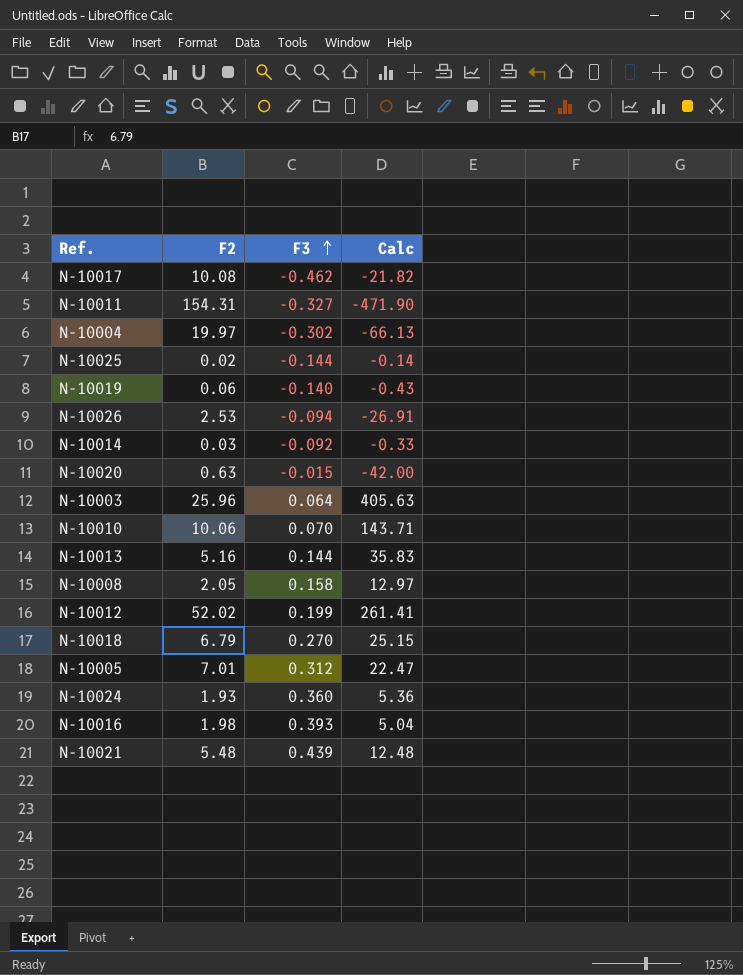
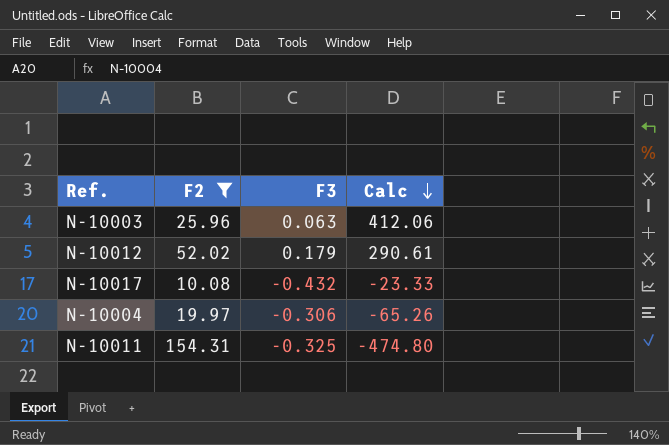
filter: none -> F2 >= 10.08
row order: F3 ascending -> Calc descending
N-10003 | F3: 0.064 -> 0.063
N-10003 | Calc: 405.63 -> 412.06
N-10012 | F3: 0.199 -> 0.179
N-10012 | Calc: 261.41 -> 290.61
N-10017 | F3: -0.462 -> -0.432
N-10017 | Calc: -21.82 -> -23.33
N-10004 | F3: -0.302 -> -0.306
N-10004 | Calc: -66.13 -> -65.26
N-10011 | F3: -0.327 -> -0.325
N-10011 | Calc: -471.90 -> -474.80

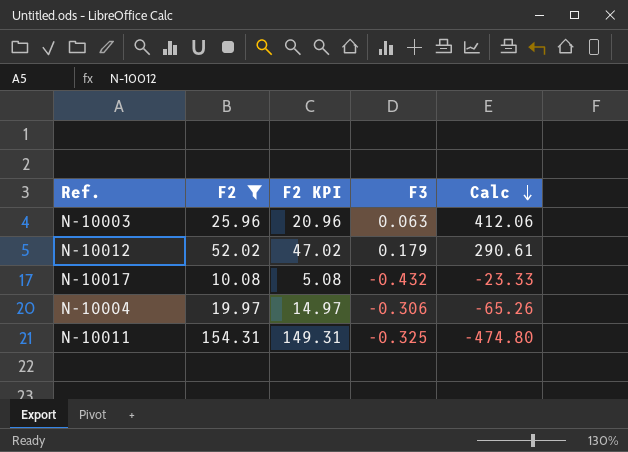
column F2 KPI | formula: none -> [F2] - 5

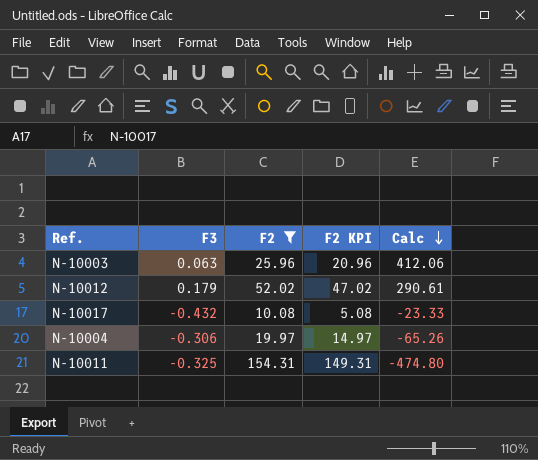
column F3 | position: 4 -> 2

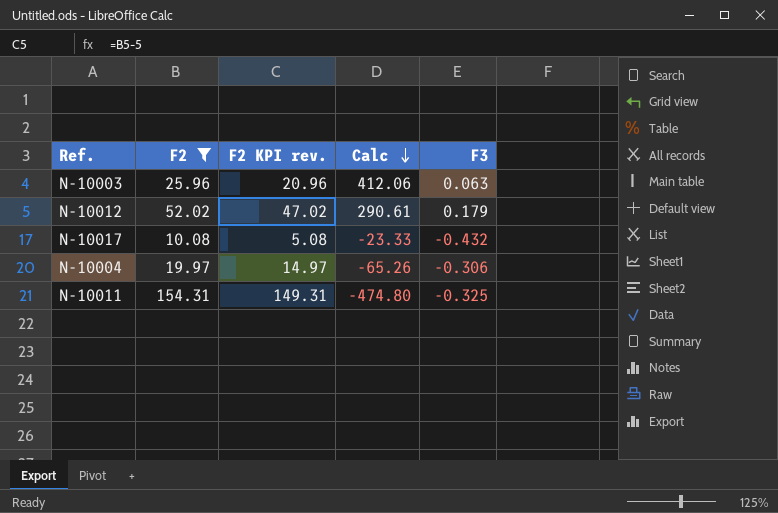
column name: F2 KPI -> F2 KPI rev.
column F3 | position: 2 -> 5

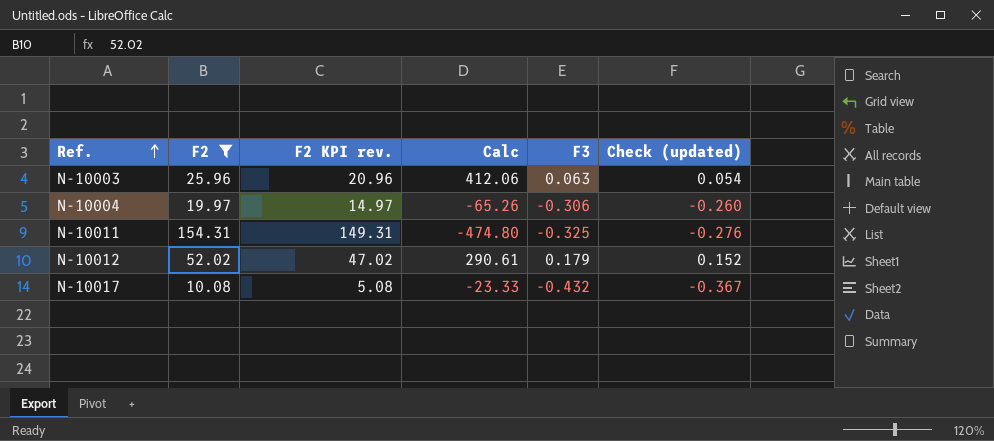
row order: Calc descending -> Ref. ascending
column Check (updated) | formula: none -> [F3] * 0.85

